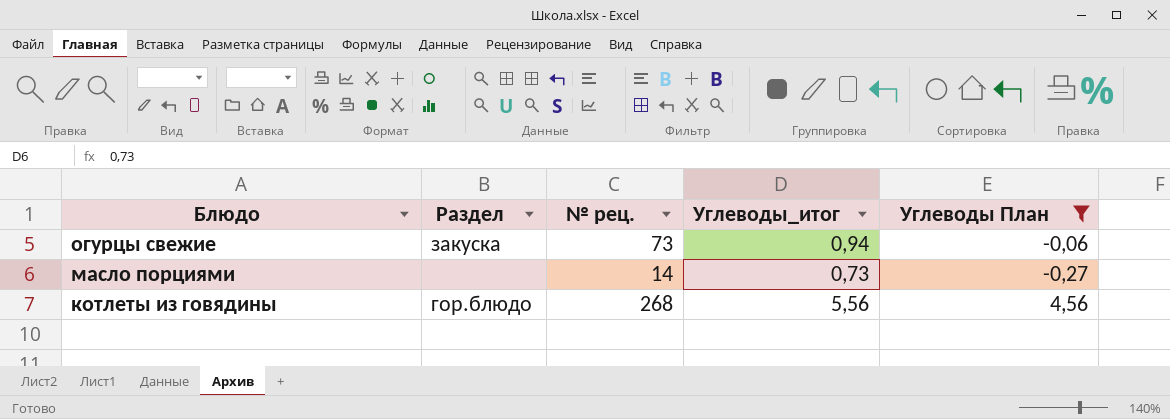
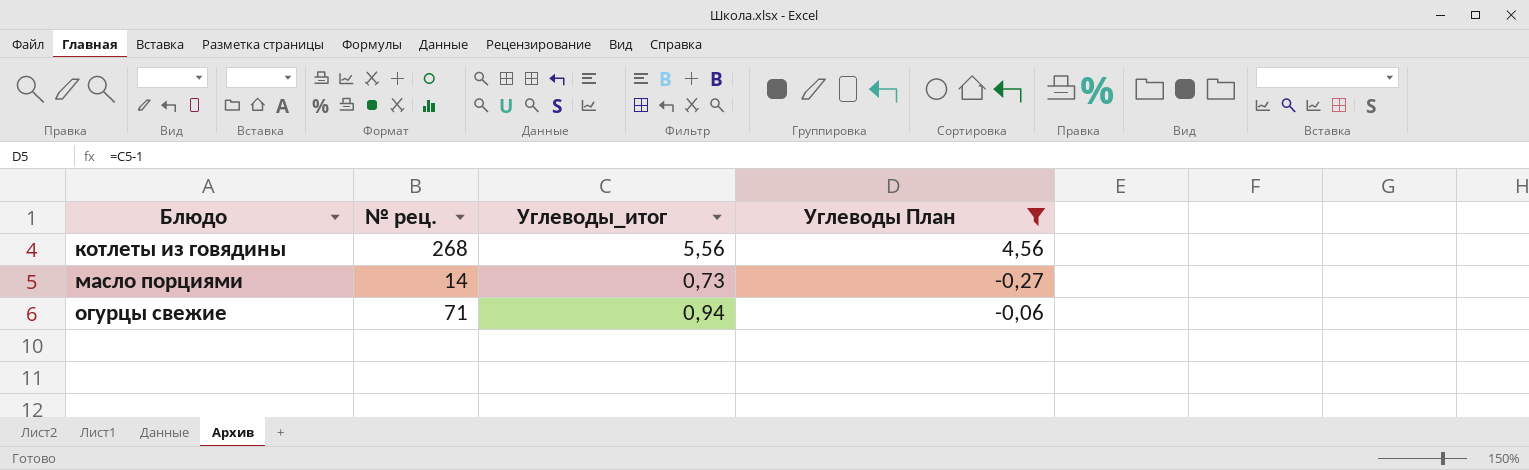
row order: Блюдо descending -> Блюдо ascending
column Раздел | position: 2 -> none
огурцы свежие | № рец.: 73 -> 71

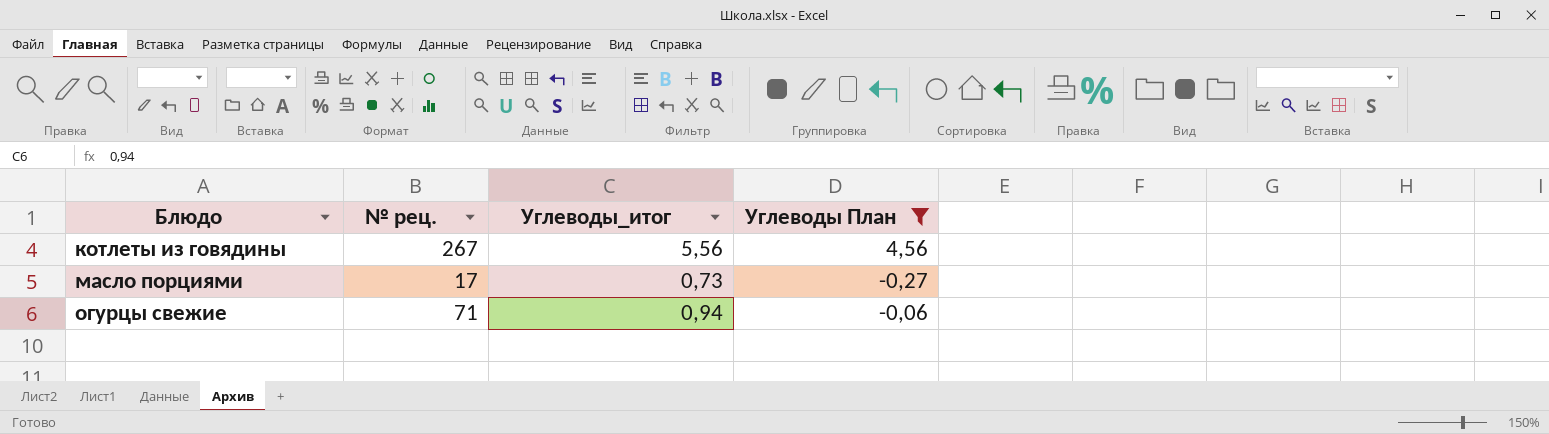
котлеты из говядины | № рец.: 268 -> 267
масло порциями | № рец.: 14 -> 17

